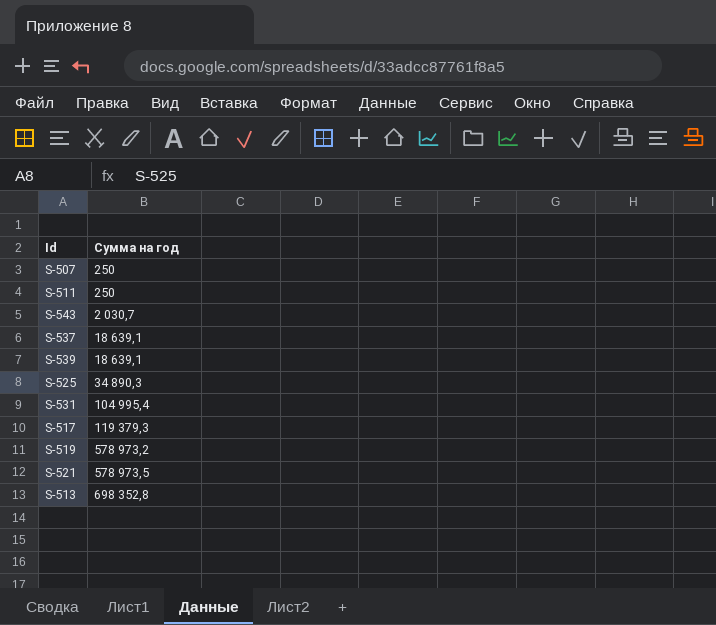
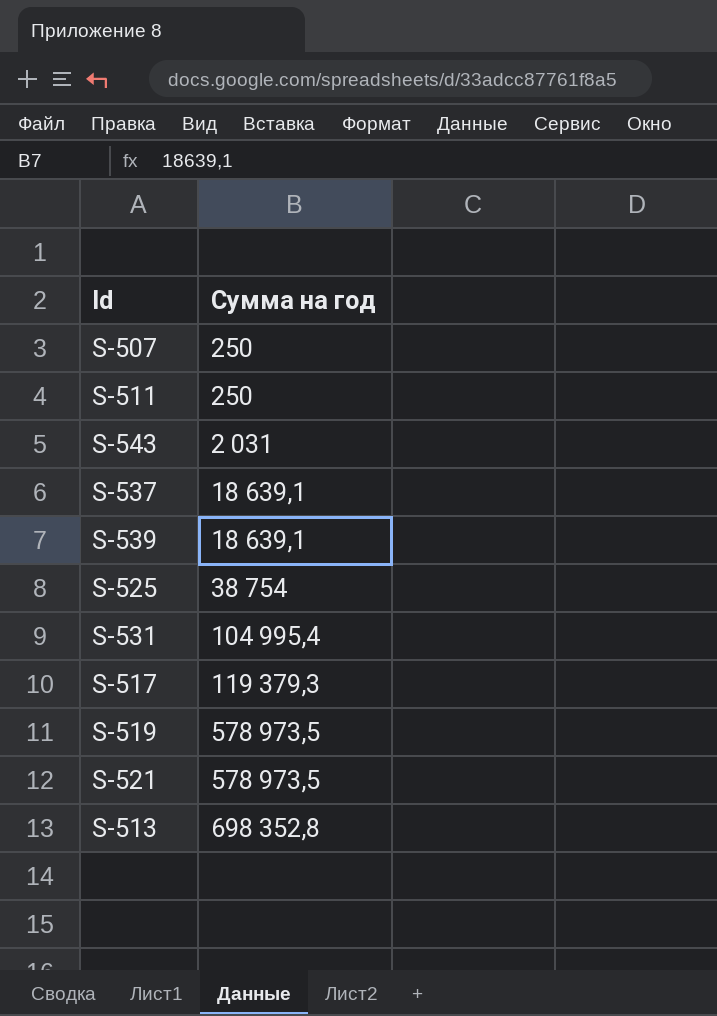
S-543 | Сумма на год: 2 030,7 -> 2 031
S-525 | Сумма на год: 34 890,3 -> 38 754
S-519 | Сумма на год: 578 973,2 -> 578 973,5

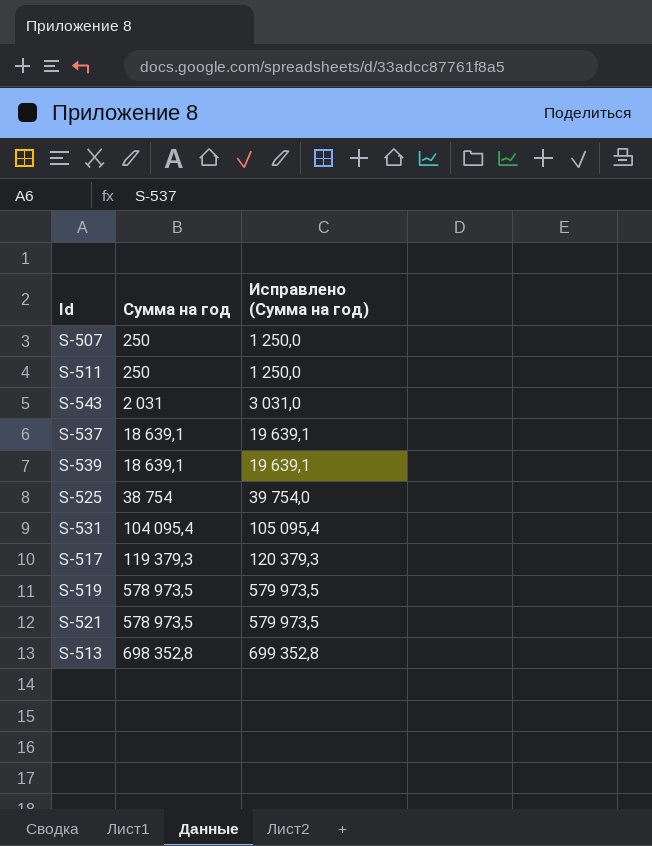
column Исправлено (Сумма на год) | formula: none -> [Сумма на год] + 1000
S-531 | Сумма на год: 104 995,4 -> 104 095,4

